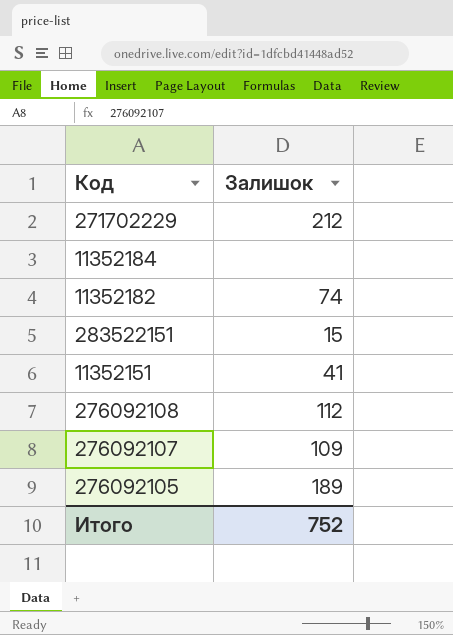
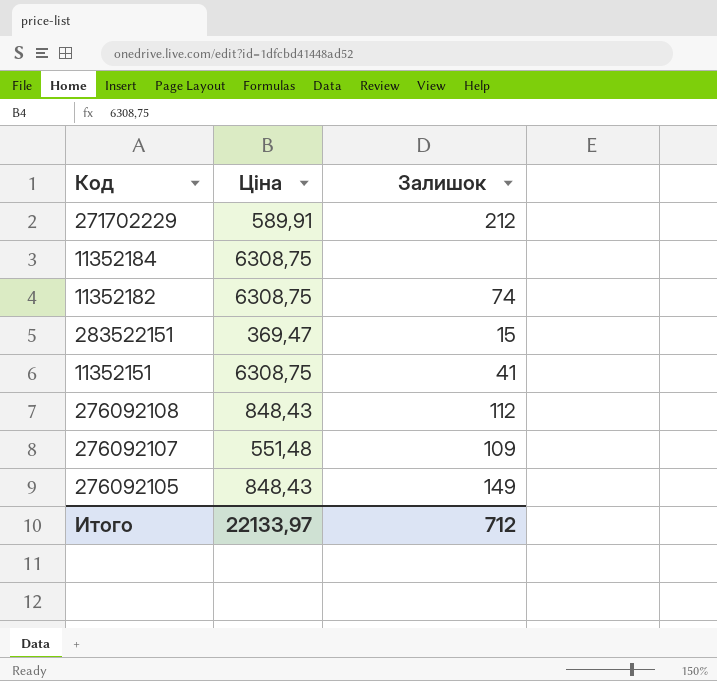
column Ціна | position: none -> 2
276092105 | Залишок: 189 -> 149
Итого | Залишок: 752 -> 712

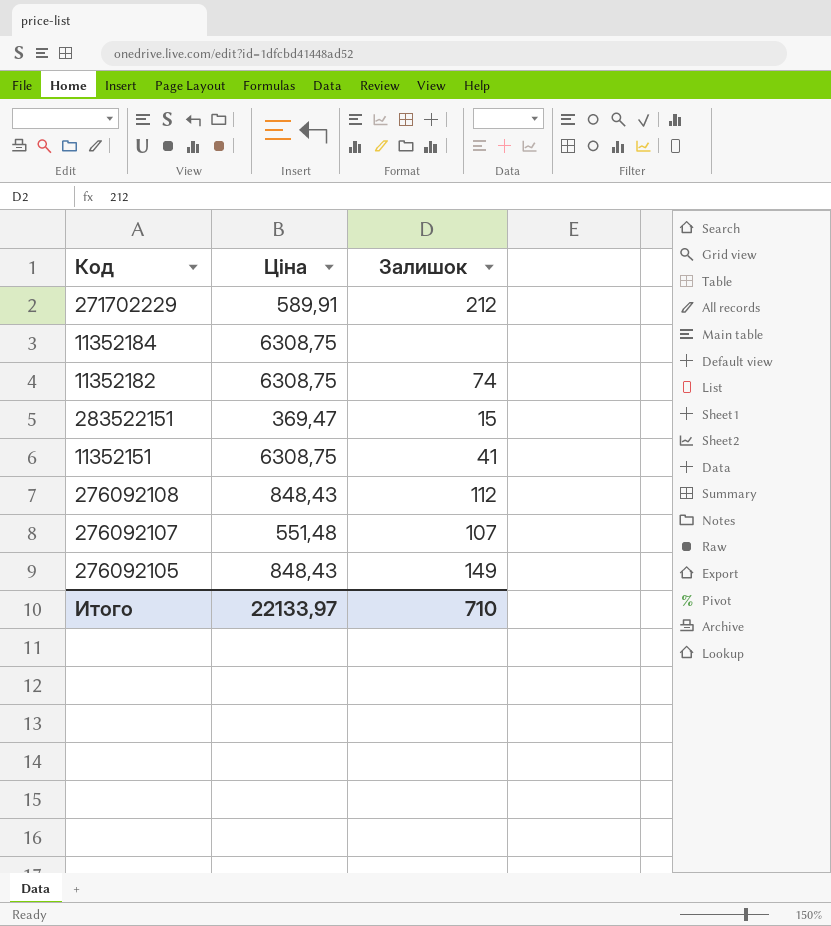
276092107 | Залишок: 109 -> 107
Итого | Залишок: 712 -> 710

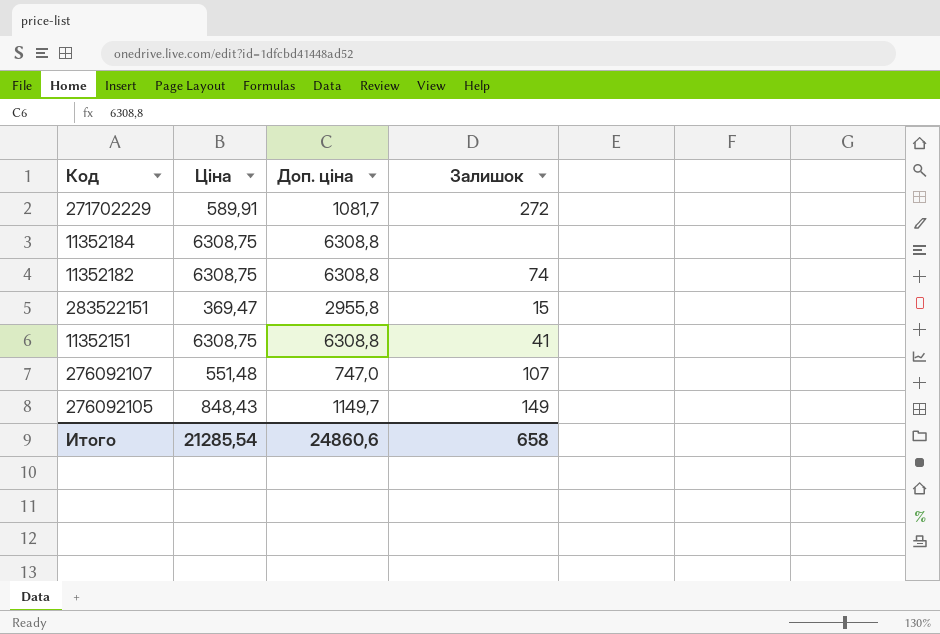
column Доп. ціна | position: none -> 3
row 276092108: 848,43 | 112 -> none
271702229 | Залишок: 212 -> 272
Итого | Ціна: 22133,97 -> 21285,54
Итого | Залишок: 710 -> 658

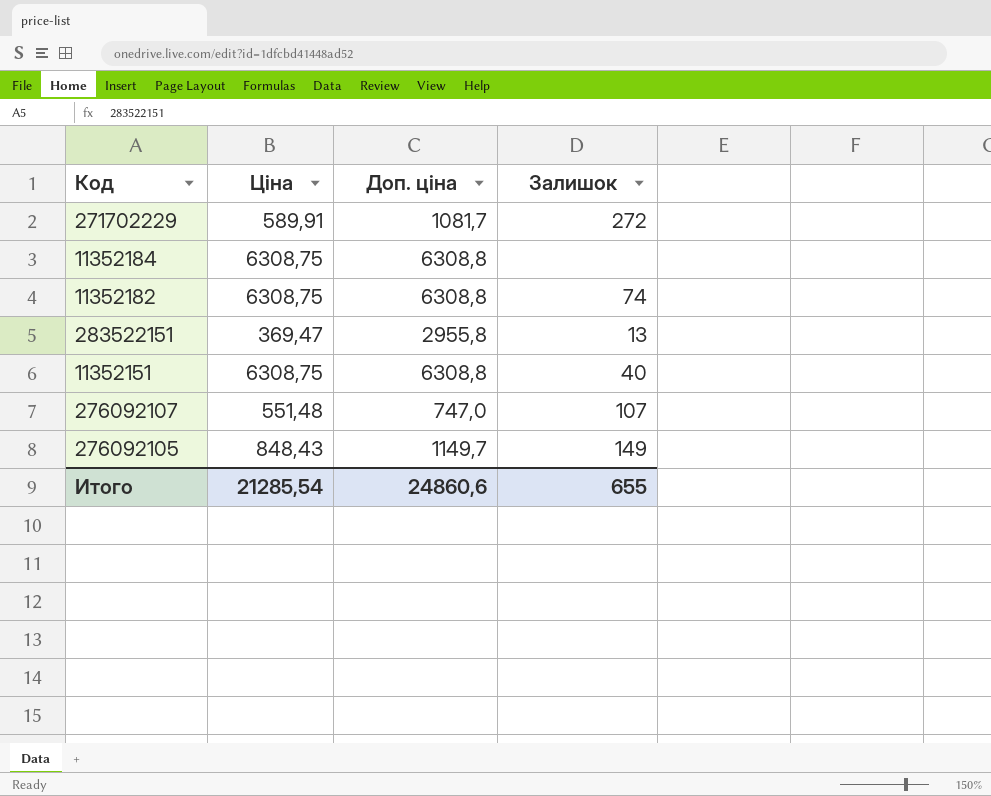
283522151 | Залишок: 15 -> 13
11352151 | Залишок: 41 -> 40
Итого | Залишок: 658 -> 655

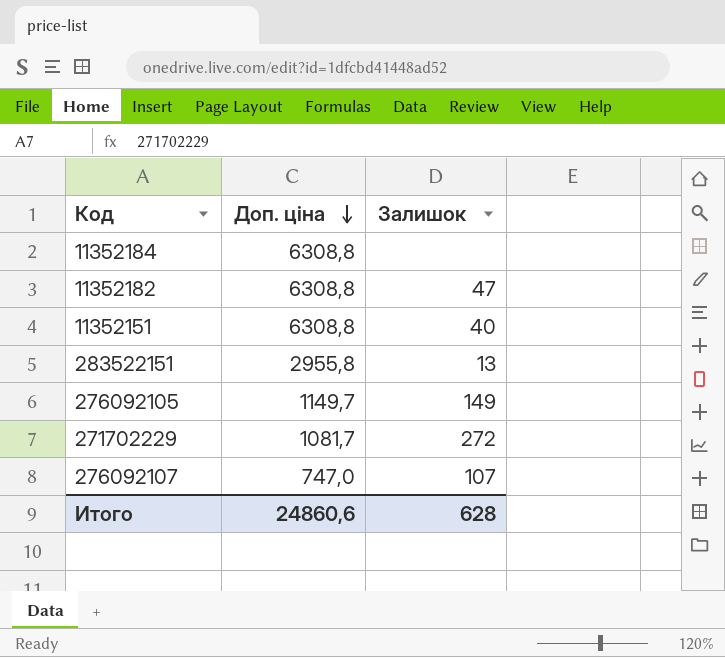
row order: none -> Доп. ціна descending
column Ціна | position: 2 -> none
11352182 | Залишок: 74 -> 47
Итого | Залишок: 655 -> 628

